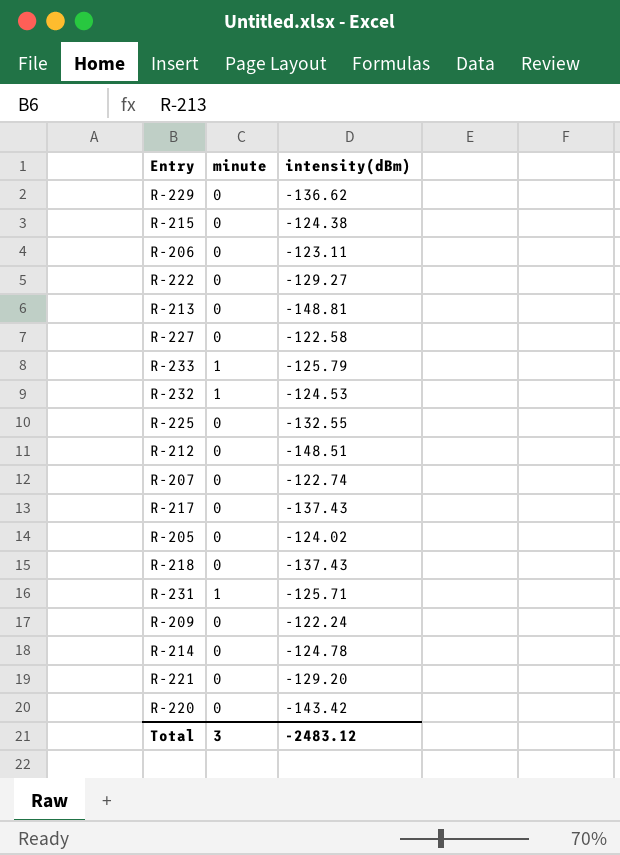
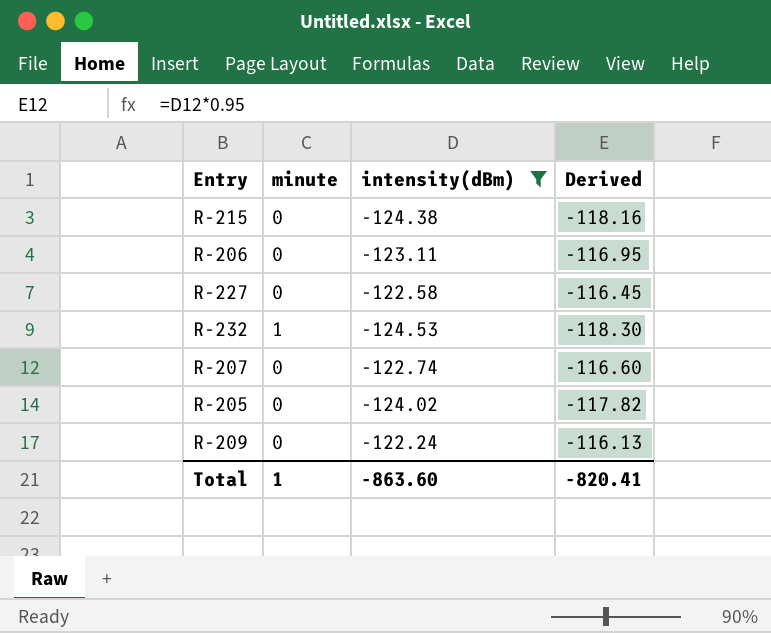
filter: none -> intensity(dBm) >= -124.53
column Derived | formula: none -> [intensity(dBm)] * 0.95
Total | minute: 3 -> 1
Total | intensity(dBm): -2483.12 -> -863.60

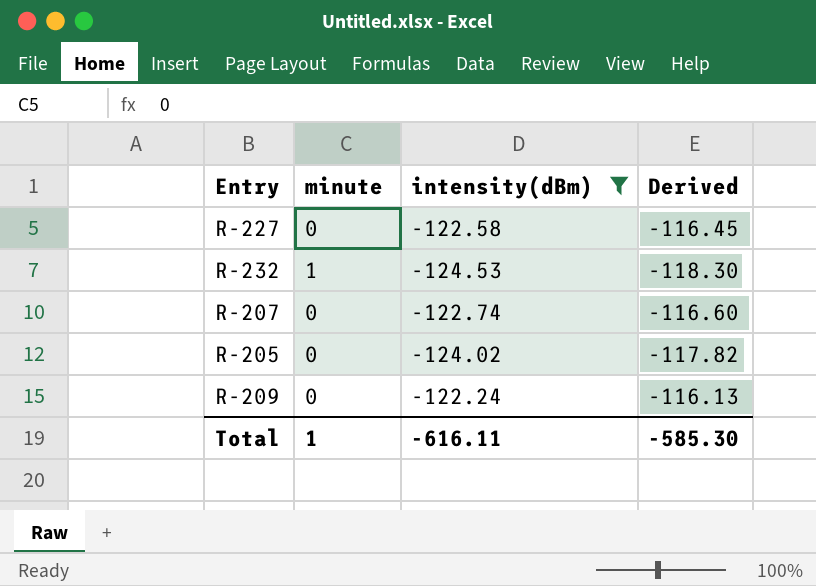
row R-215: 0 | -124.38 | -118.16 -> none
row R-206: 0 | -123.11 | -116.95 -> none
Total | intensity(dBm): -863.60 -> -616.11
Total | Derived: -820.41 -> -585.30

